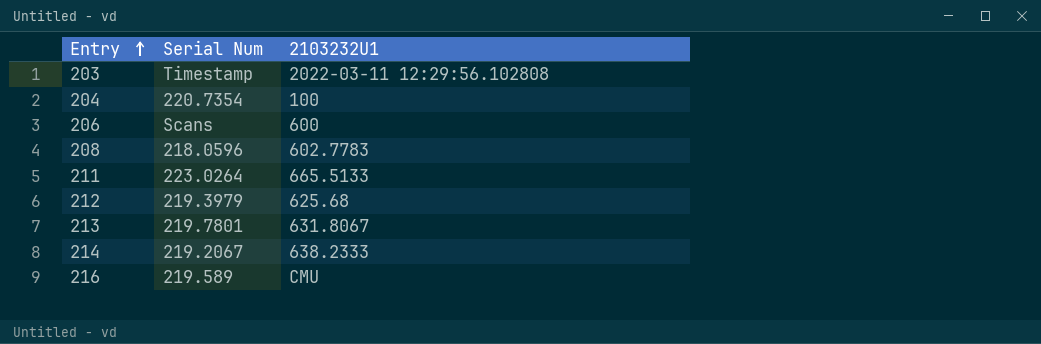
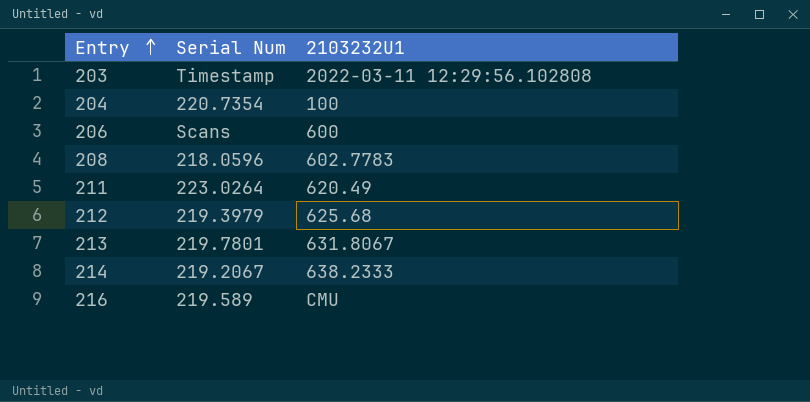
211 | 2103232U1: 665.5133 -> 620.49

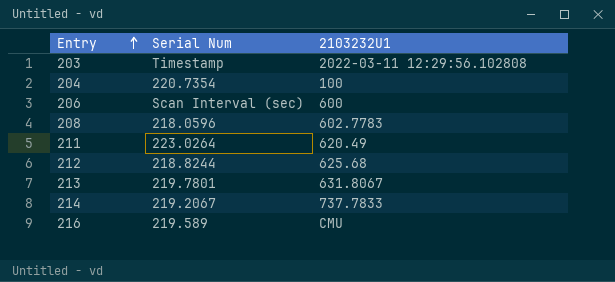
206 | Serial Num: Scans -> Scan Interval (sec)
212 | Serial Num: 219.3979 -> 218.8244
214 | 2103232U1: 638.2333 -> 737.7833

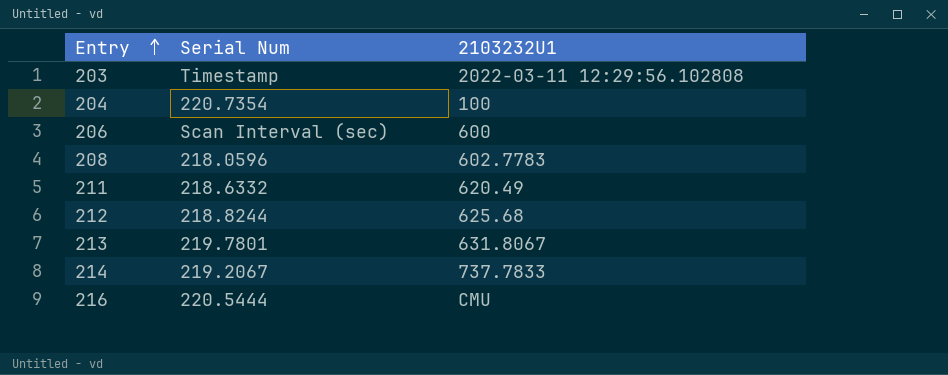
211 | Serial Num: 223.0264 -> 218.6332
216 | Serial Num: 219.589 -> 220.5444

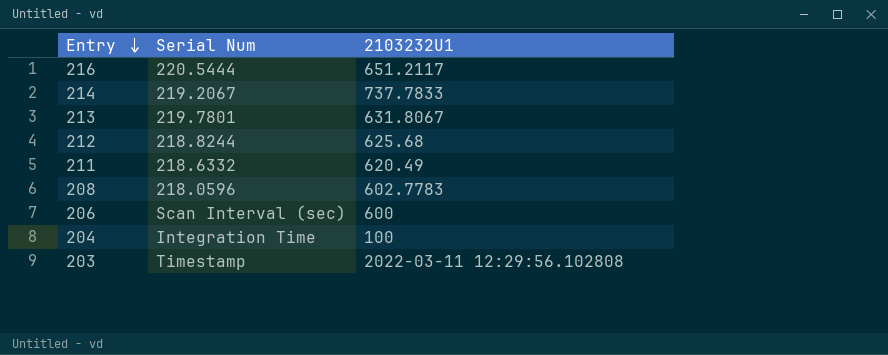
row order: Entry ascending -> Entry descending
216 | 2103232U1: CMU -> 651.2117
204 | Serial Num: 220.7354 -> Integration Time

